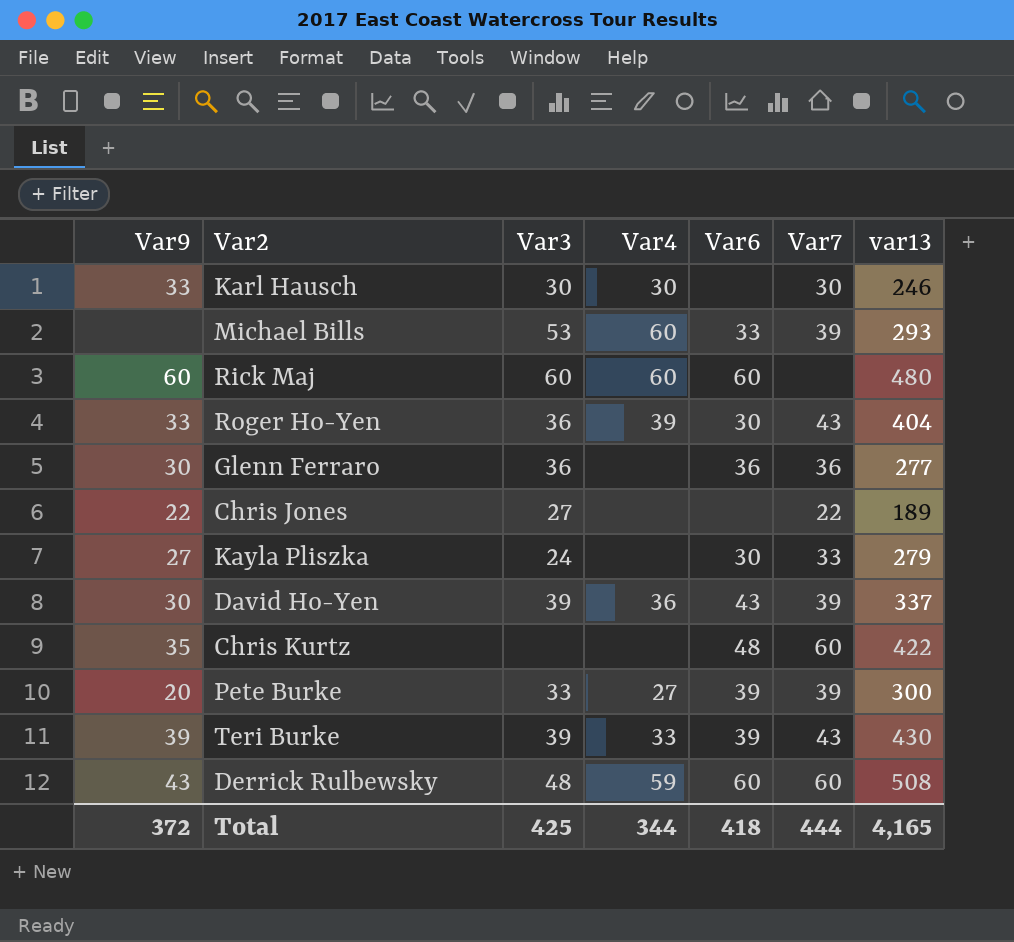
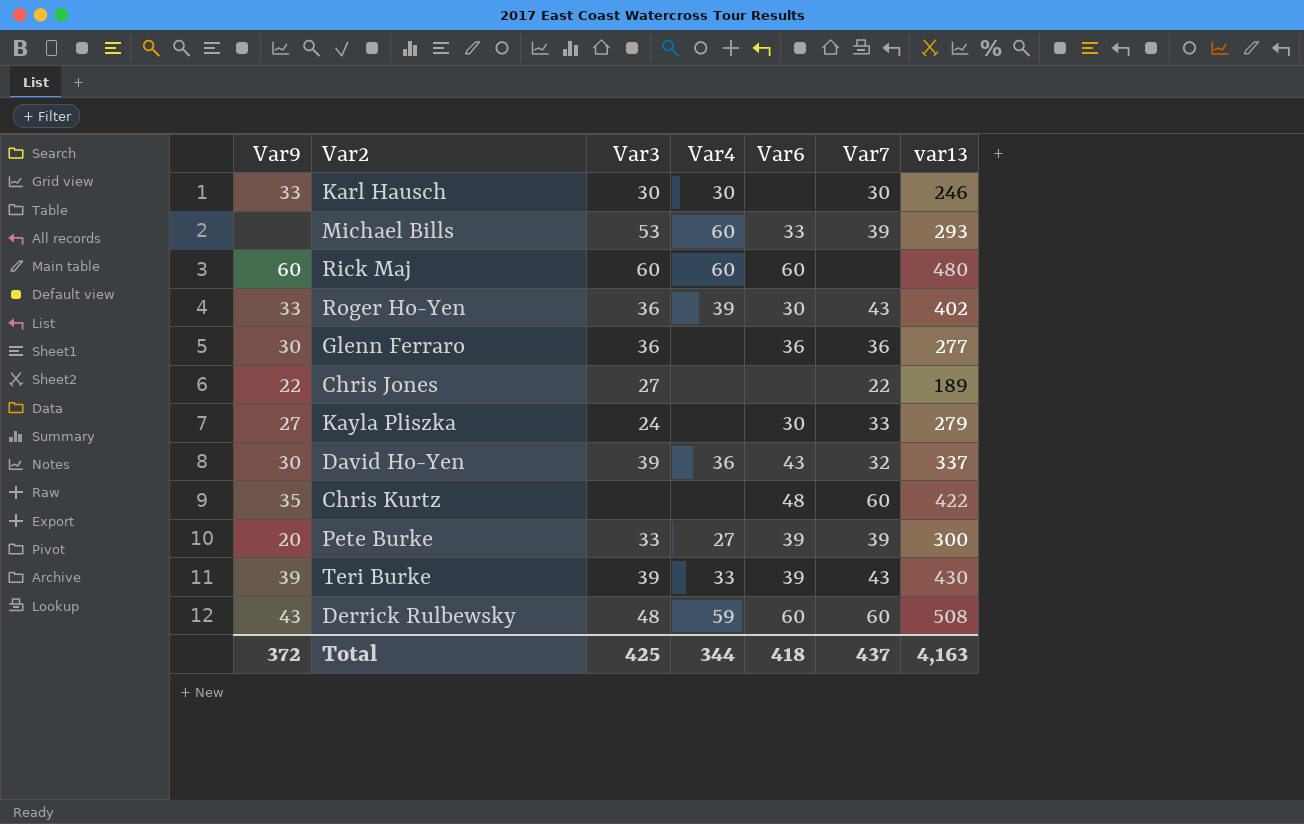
Roger Ho-Yen | var13: 404 -> 402
David Ho-Yen | Var7: 39 -> 32
Total | Var7: 444 -> 437
Total | var13: 4,165 -> 4,163

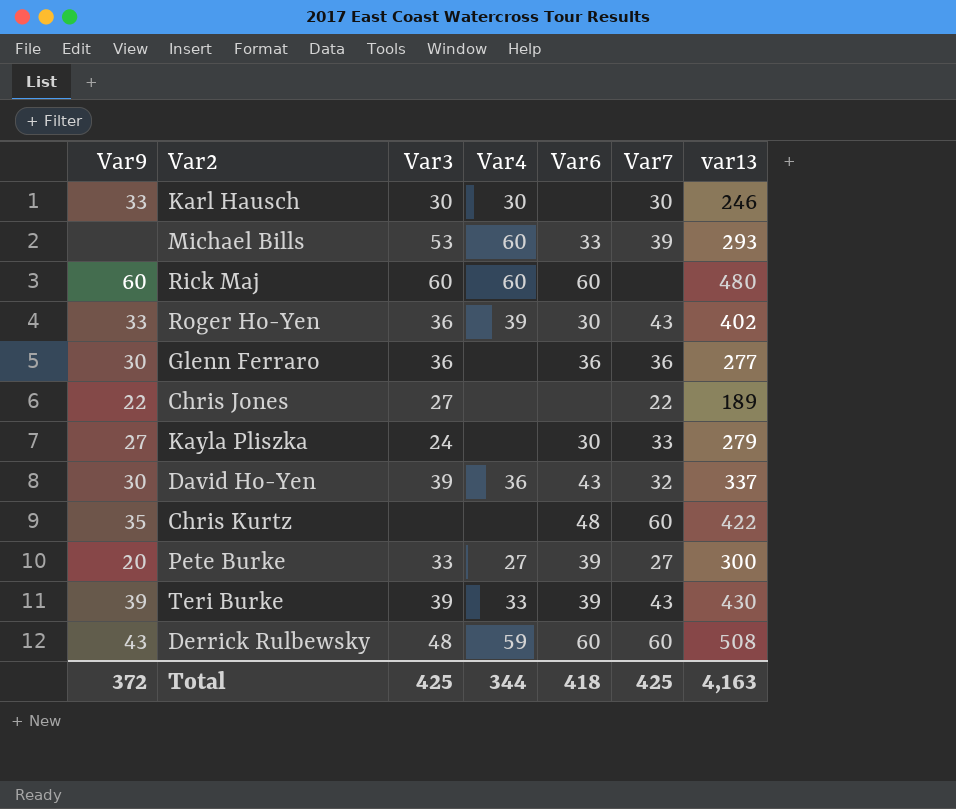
Pete Burke | Var7: 39 -> 27
Total | Var7: 437 -> 425

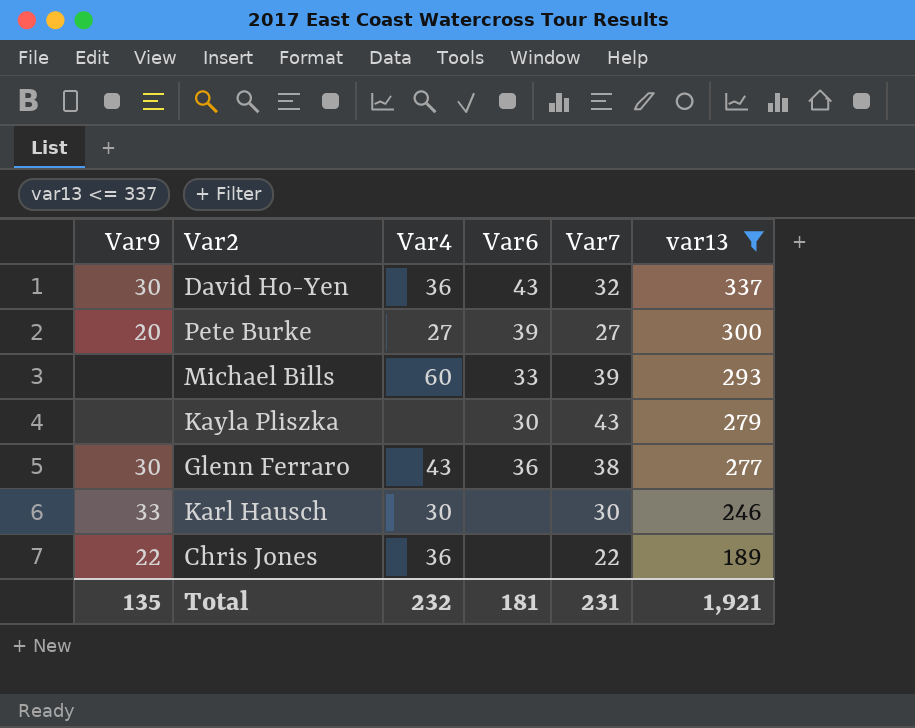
filter: none -> var13 <= 337
row order: none -> var13 descending
column Var3 | position: 3 -> none
Kayla Pliszka | Var9: 27 -> none
Kayla Pliszka | Var7: 33 -> 43
Glenn Ferraro | Var4: none -> 43
Glenn Ferraro | Var7: 36 -> 38
Chris Jones | Var4: none -> 36
Total | Var9: 372 -> 135
Total | Var4: 344 -> 232
Total | Var6: 418 -> 181
Total | Var7: 425 -> 231
Total | var13: 4,163 -> 1,921

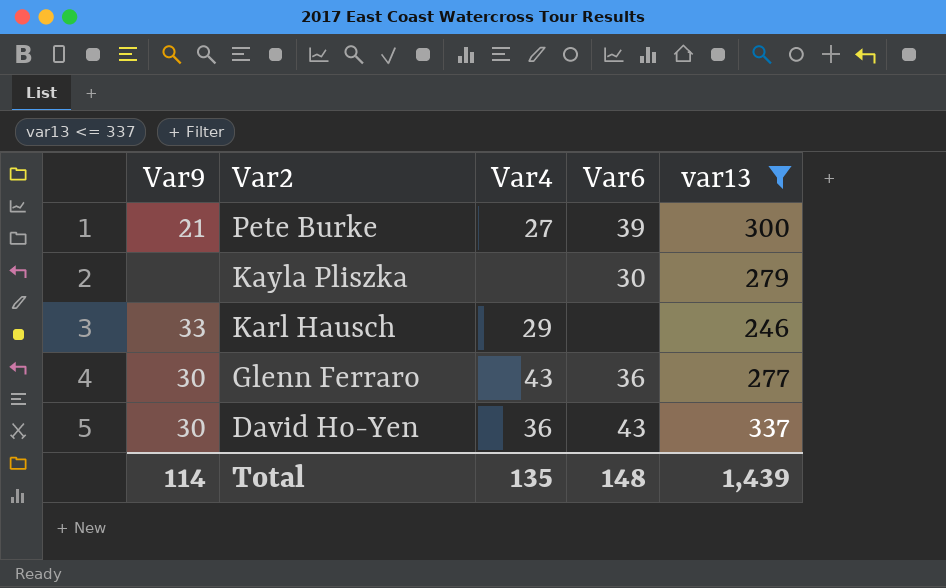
row order: var13 descending -> Var2 descending
column Var7 | position: 5 -> none
row Michael Bills: none | 60 | 33 | 39 | 293 -> none
row Chris Jones: 22 | 36 | none | 22 | 189 -> none
Pete Burke | Var9: 20 -> 21
Karl Hausch | Var4: 30 -> 29
Total | Var9: 135 -> 114
Total | Var4: 232 -> 135
Total | Var6: 181 -> 148
Total | var13: 1,921 -> 1,439

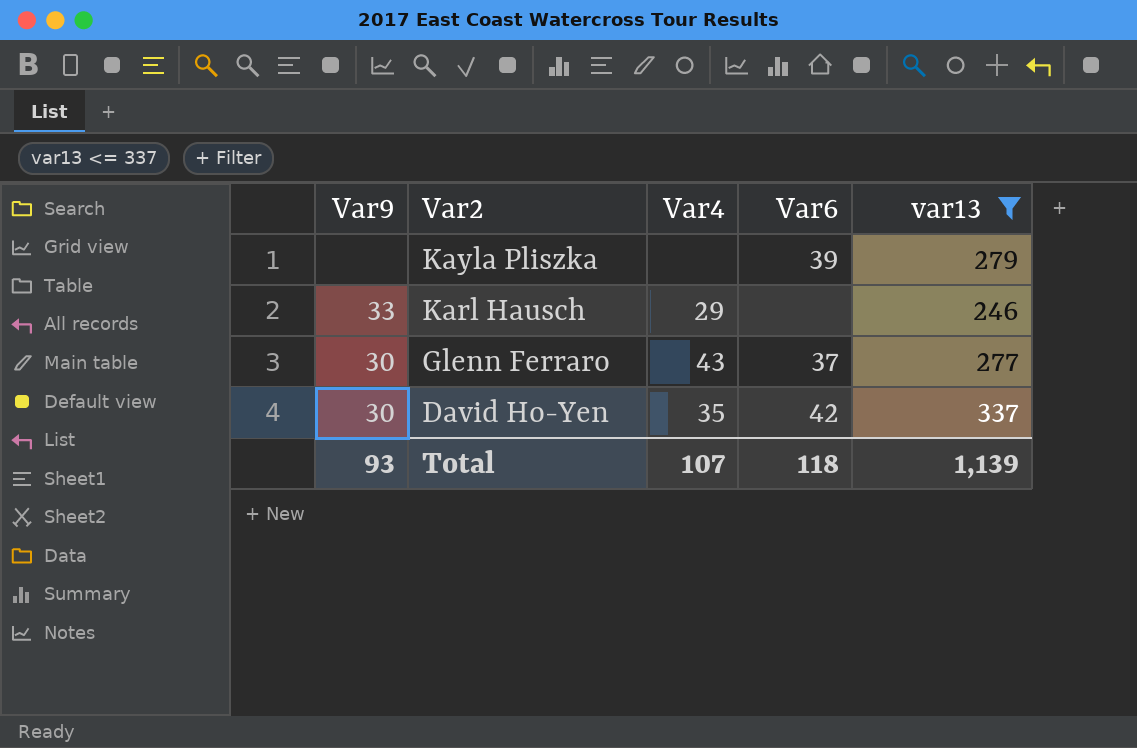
row Pete Burke: 21 | 27 | 39 | 300 -> none
Kayla Pliszka | Var6: 30 -> 39
Glenn Ferraro | Var6: 36 -> 37
David Ho-Yen | Var4: 36 -> 35
David Ho-Yen | Var6: 43 -> 42
Total | Var9: 114 -> 93
Total | Var4: 135 -> 107
Total | Var6: 148 -> 118
Total | var13: 1,439 -> 1,139

